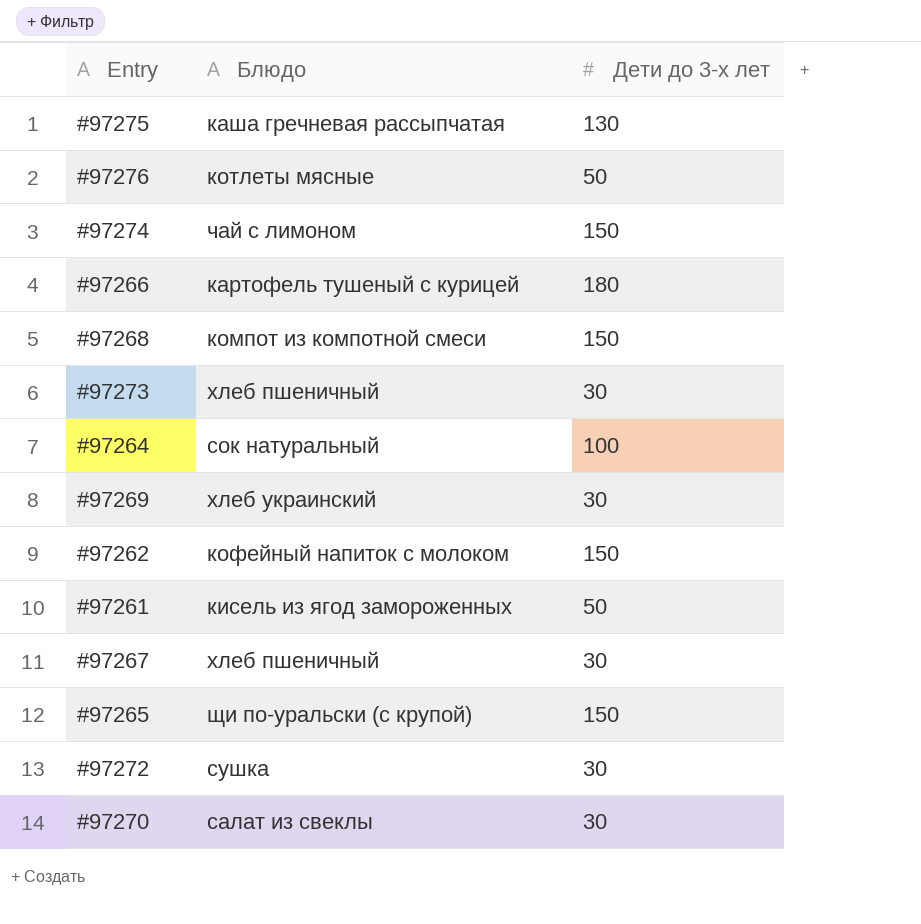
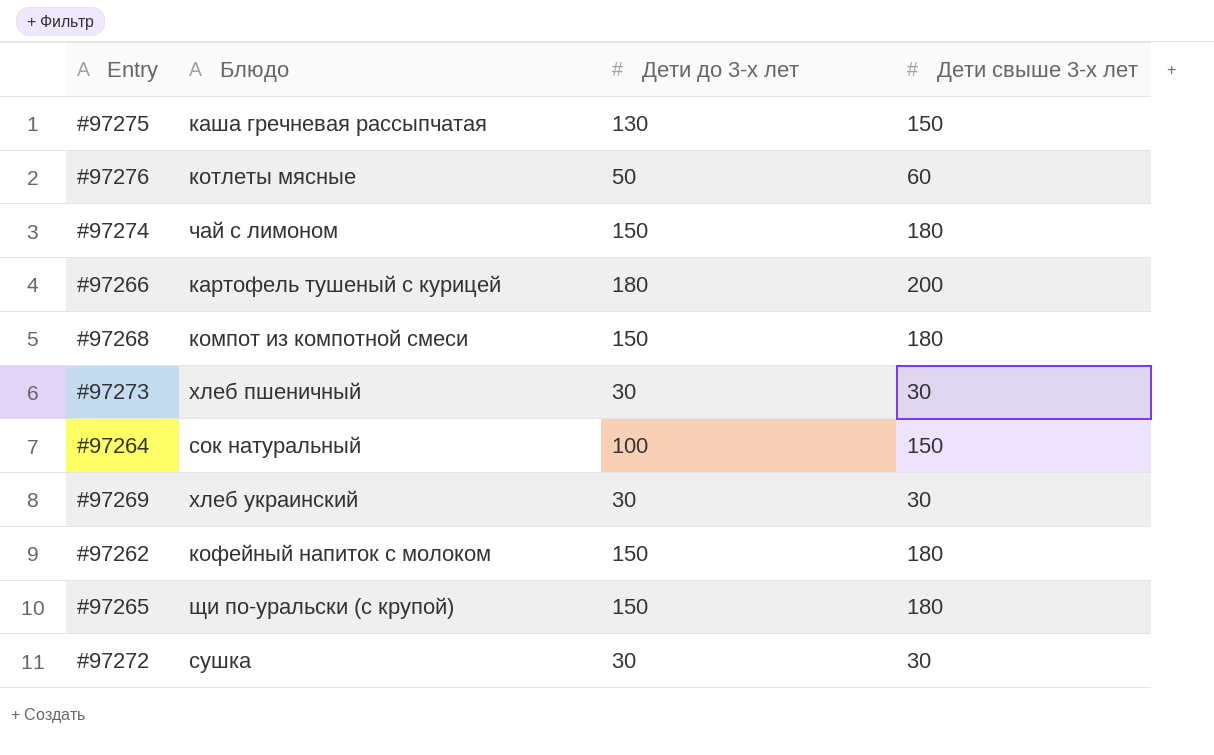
column Дети свыше 3-х лет | position: none -> 4
row #97261: кисель из ягод замороженных | 50 -> none
row #97267: хлеб пшеничный | 30 -> none
row #97270: салат из свеклы | 30 -> none

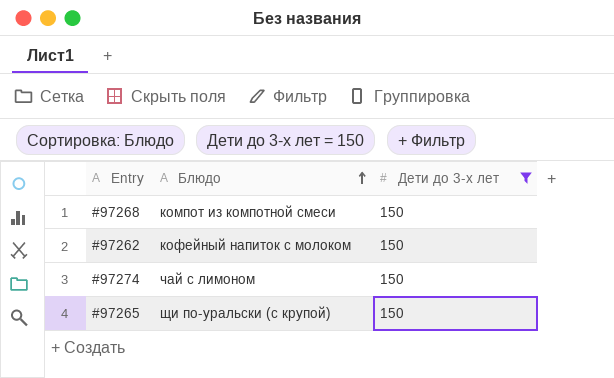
filter: none -> Дети до 3-х лет = 150
row order: none -> Блюдо ascending
column Дети свыше 3-х лет | position: 4 -> none

